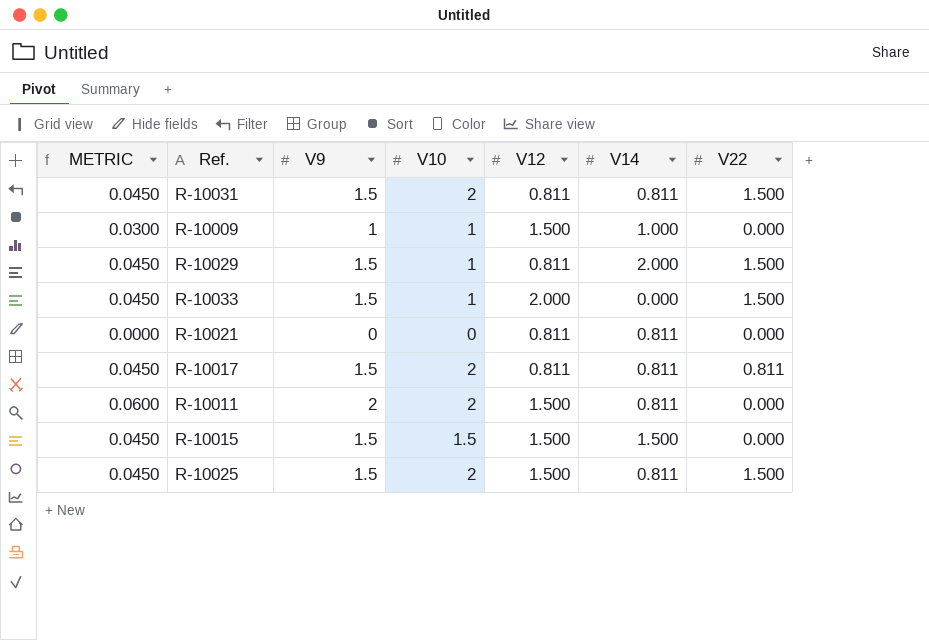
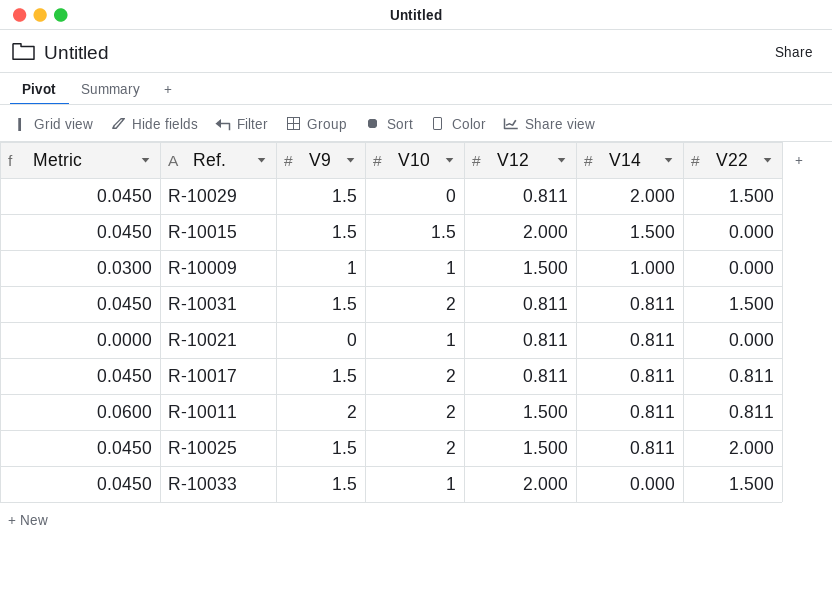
row order: none -> V14 descending
column name: METRIC -> Metric
R-10029 | V10: 1 -> 0
R-10015 | V12: 1.500 -> 2.000
R-10021 | V10: 0 -> 1
R-10011 | V22: 0.000 -> 0.811
R-10025 | V22: 1.500 -> 2.000

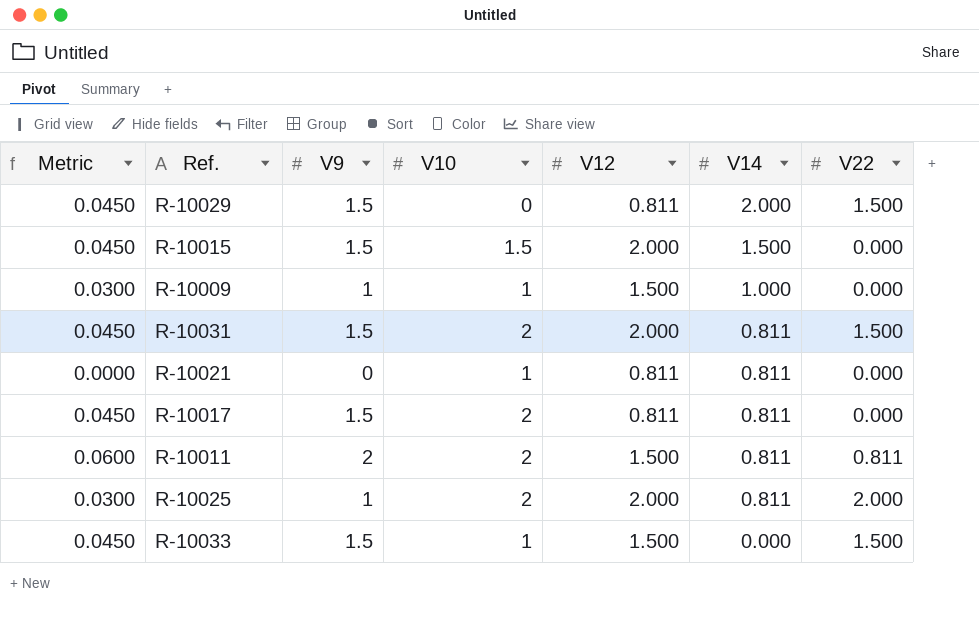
R-10031 | V12: 0.811 -> 2.000
R-10017 | V22: 0.811 -> 0.000
R-10025 | Metric: 0.0450 -> 0.0300
R-10025 | V9: 1.5 -> 1
R-10025 | V12: 1.500 -> 2.000
R-10033 | V12: 2.000 -> 1.500

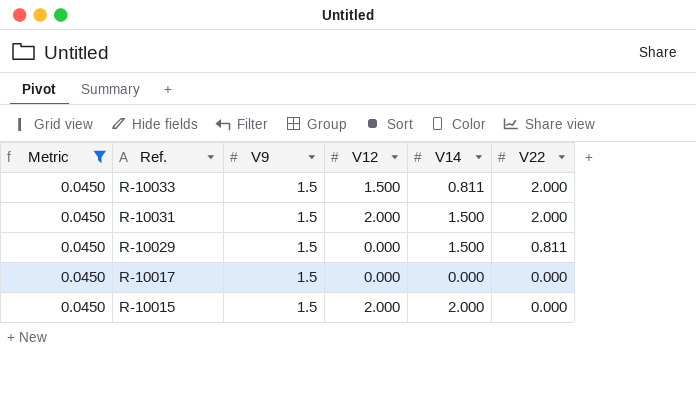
filter: none -> Metric = 0.0450
row order: V14 descending -> Ref. descending
column V10 | position: 4 -> none
R-10033 | V14: 0.000 -> 0.811
R-10033 | V22: 1.500 -> 2.000
R-10031 | V14: 0.811 -> 1.500
R-10031 | V22: 1.500 -> 2.000
R-10029 | V12: 0.811 -> 0.000
R-10029 | V14: 2.000 -> 1.500
R-10029 | V22: 1.500 -> 0.811
R-10017 | V12: 0.811 -> 0.000
R-10017 | V14: 0.811 -> 0.000
R-10015 | V14: 1.500 -> 2.000

